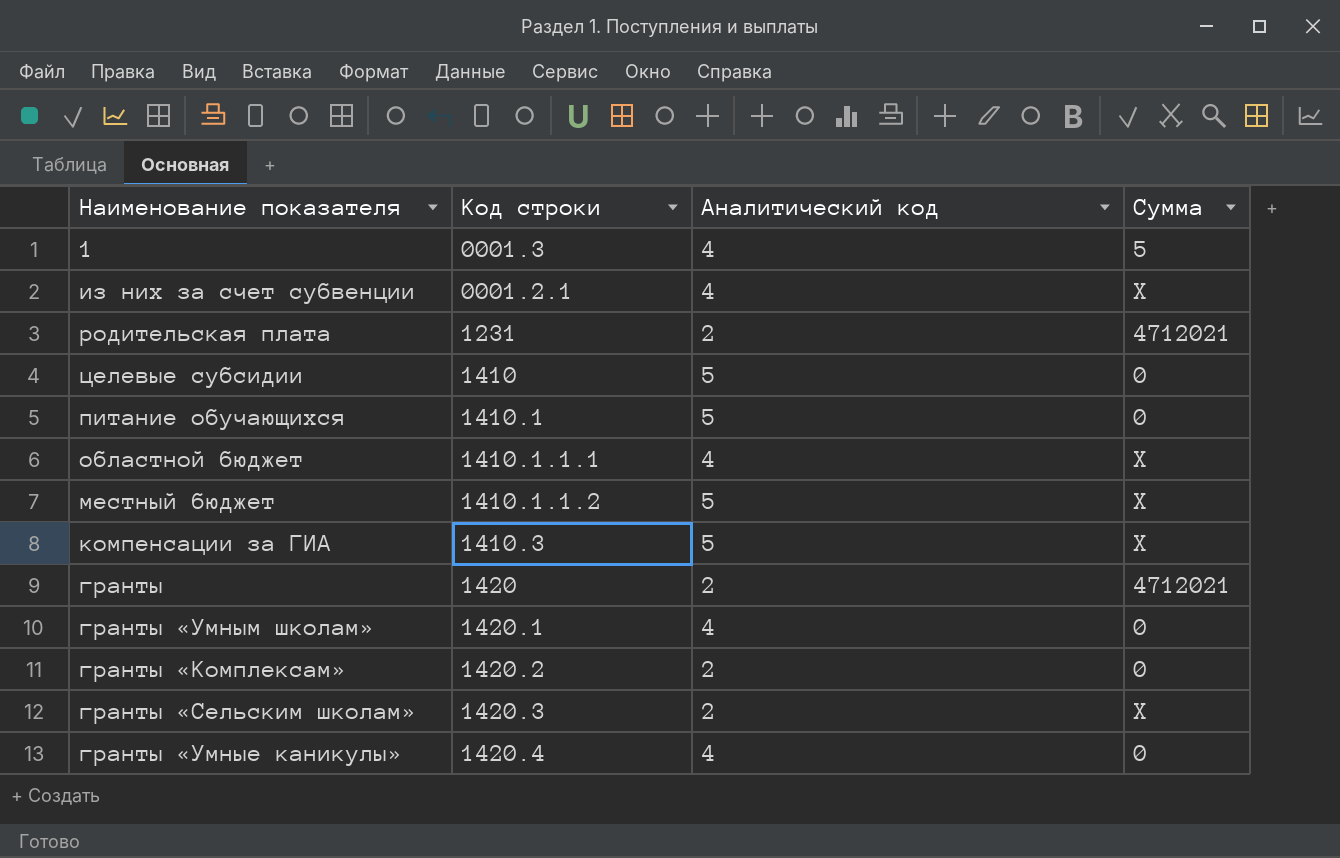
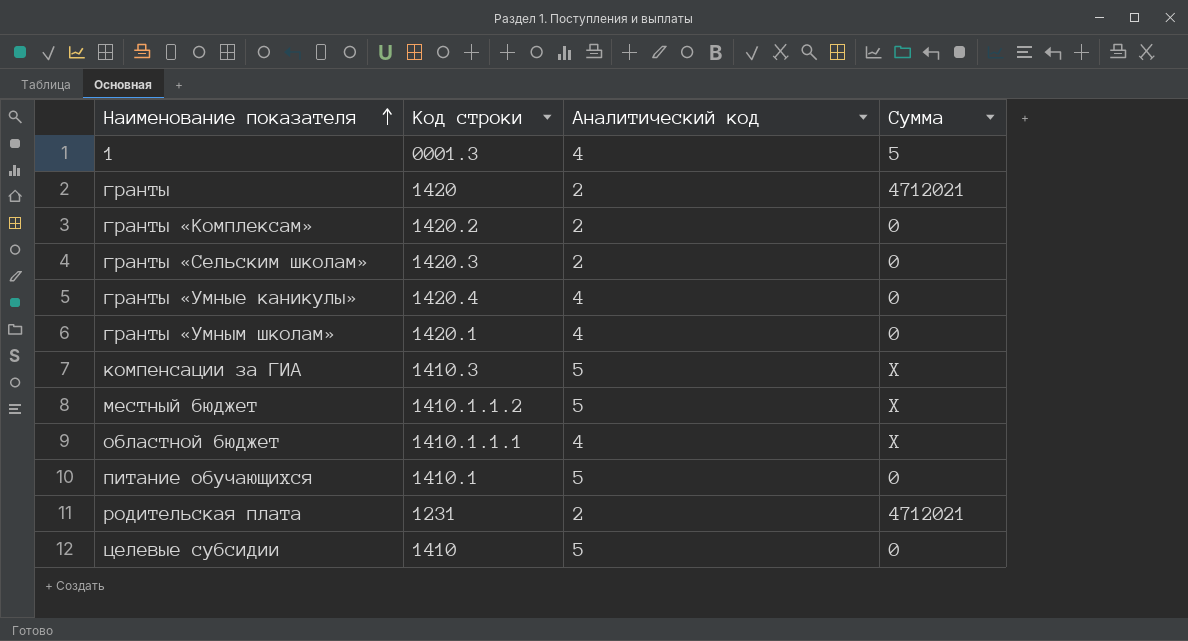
row order: none -> Наименование показателя ascending
row из них за счет субвенции: 0001.2.1 | 4 | X -> none
гранты «Сельским школам» | Сумма: X -> 0

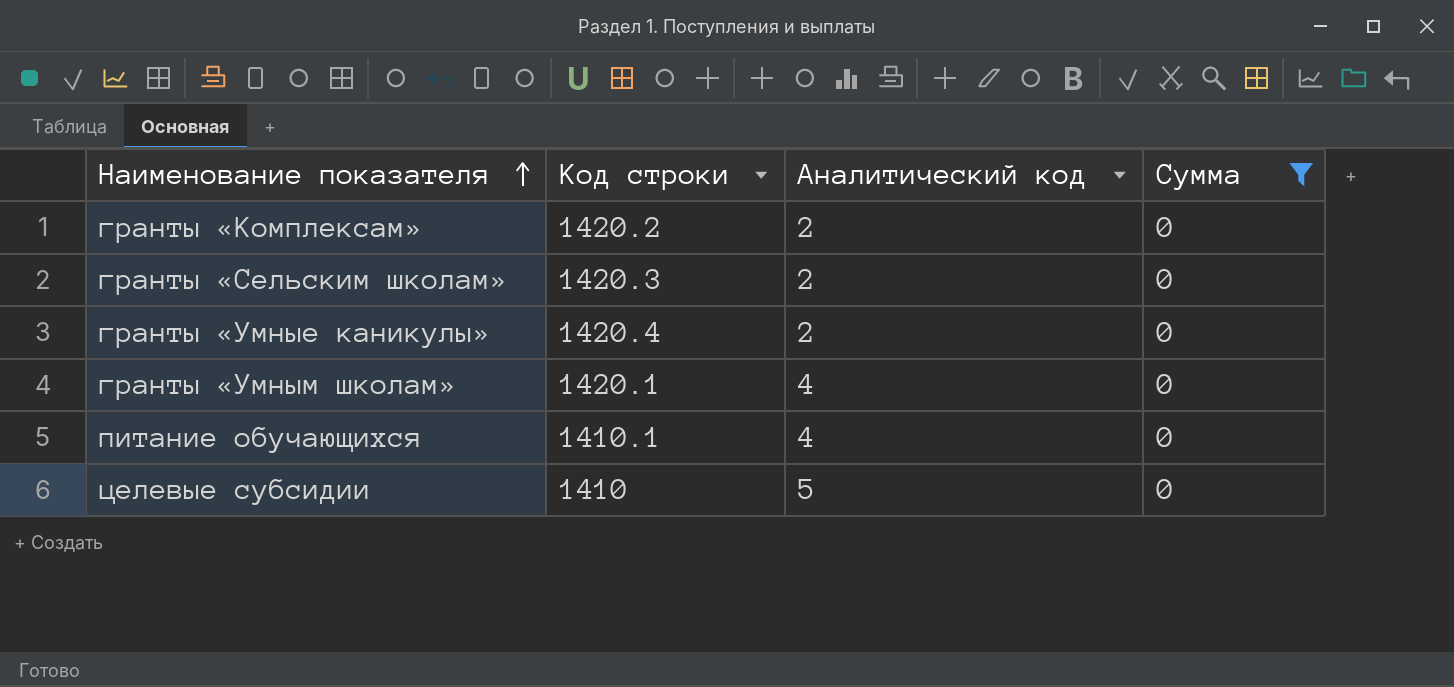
filter: none -> Сумма = 0
гранты «Умные каникулы» | Аналитический код: 4 -> 2
питание обучающихся | Аналитический код: 5 -> 4

